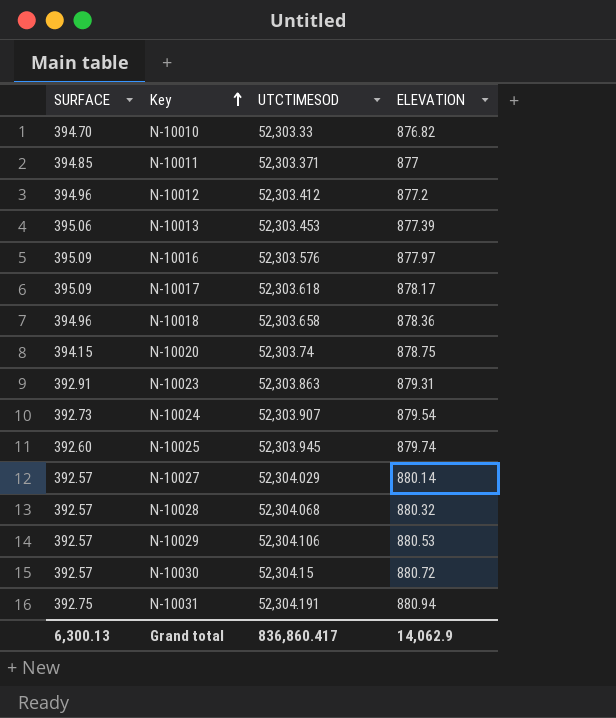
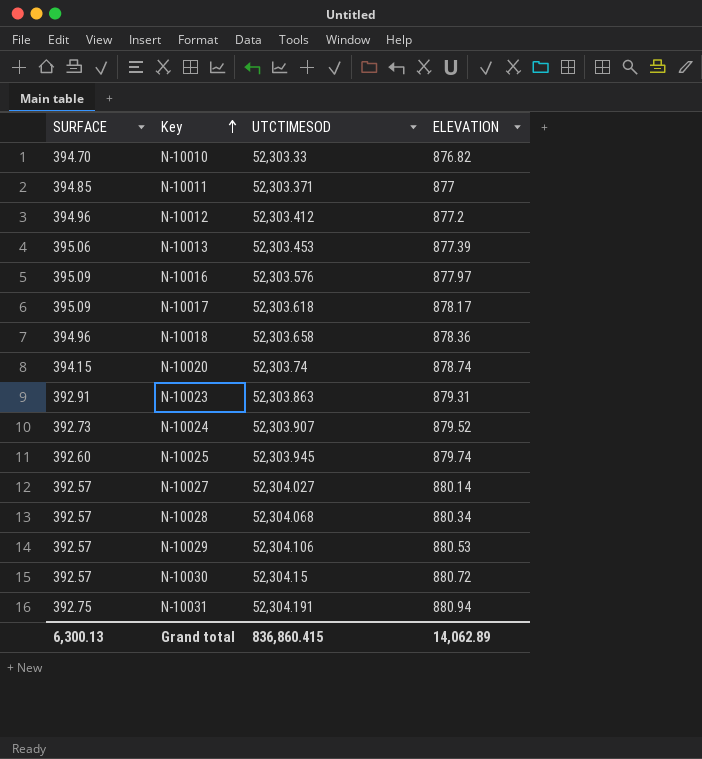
N-10020 | ELEVATION: 878.75 -> 878.74
N-10024 | ELEVATION: 879.54 -> 879.52
N-10027 | UTCTIMESOD: 52,304.029 -> 52,304.027
N-10028 | ELEVATION: 880.32 -> 880.34
Grand total | UTCTIMESOD: 836,860.417 -> 836,860.415
Grand total | ELEVATION: 14,062.9 -> 14,062.89

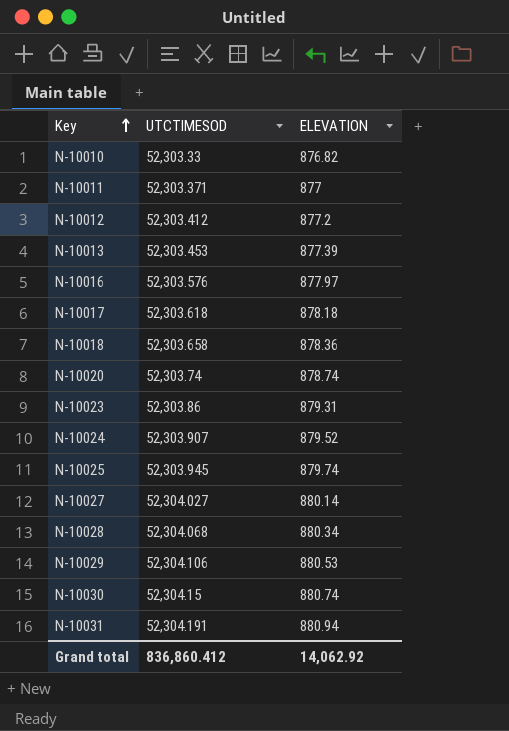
column SURFACE | position: 1 -> none
N-10017 | ELEVATION: 878.17 -> 878.18
N-10023 | UTCTIMESOD: 52,303.863 -> 52,303.86
N-10030 | ELEVATION: 880.72 -> 880.74
Grand total | UTCTIMESOD: 836,860.415 -> 836,860.412
Grand total | ELEVATION: 14,062.89 -> 14,062.92

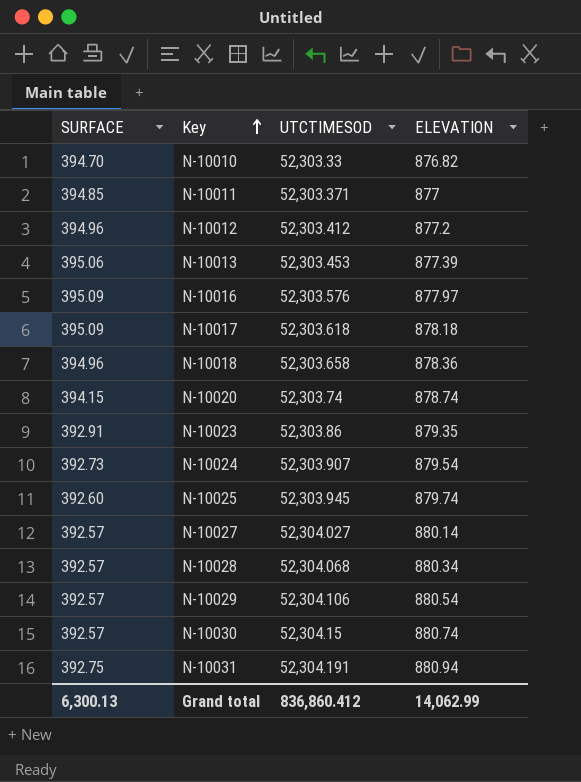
column SURFACE | position: none -> 1
N-10023 | ELEVATION: 879.31 -> 879.35
N-10024 | ELEVATION: 879.52 -> 879.54
N-10029 | ELEVATION: 880.53 -> 880.54
Grand total | ELEVATION: 14,062.92 -> 14,062.99

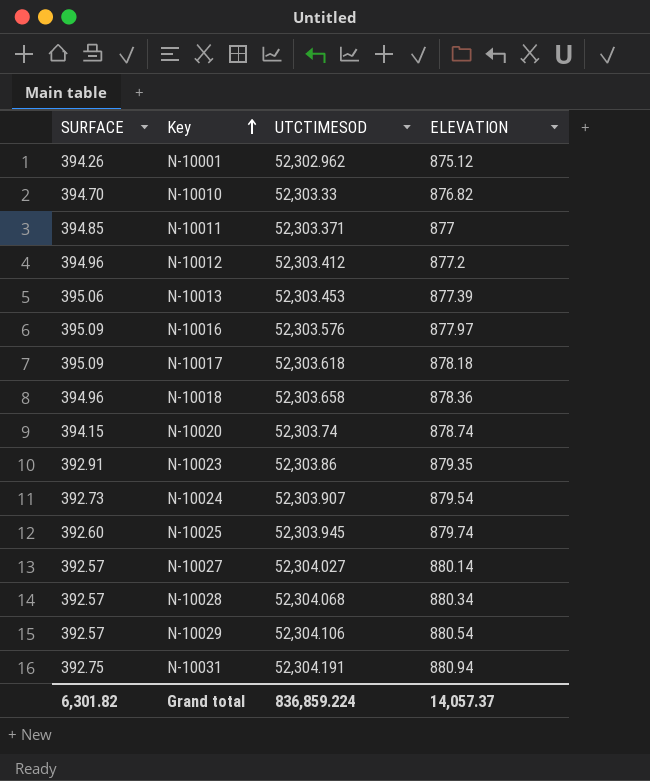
row N-10030: 392.57 | 52,304.15 | 880.74 -> none
row N-10001: none -> 394.26 | 52,302.962 | 875.12
Grand total | SURFACE: 6,300.13 -> 6,301.82
Grand total | UTCTIMESOD: 836,860.412 -> 836,859.224
Grand total | ELEVATION: 14,062.99 -> 14,057.37

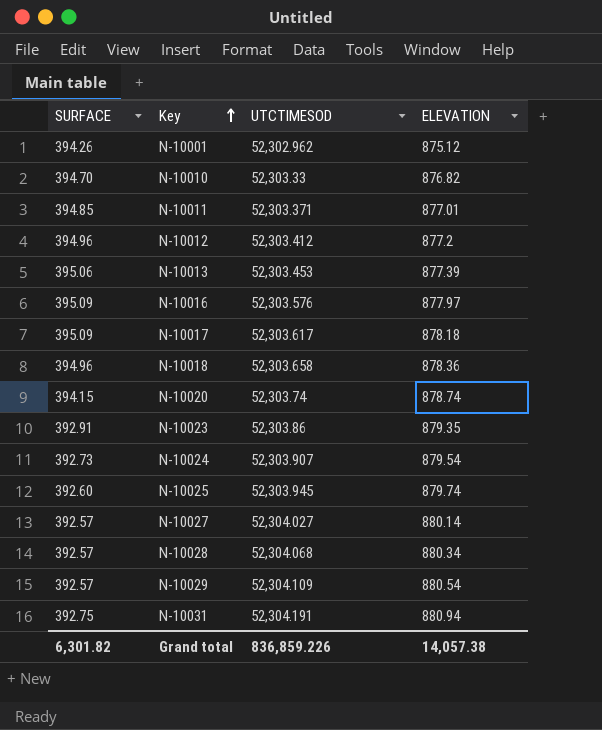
N-10011 | ELEVATION: 877 -> 877.01
N-10017 | UTCTIMESOD: 52,303.618 -> 52,303.617
N-10029 | UTCTIMESOD: 52,304.106 -> 52,304.109
Grand total | UTCTIMESOD: 836,859.224 -> 836,859.226
Grand total | ELEVATION: 14,057.37 -> 14,057.38

